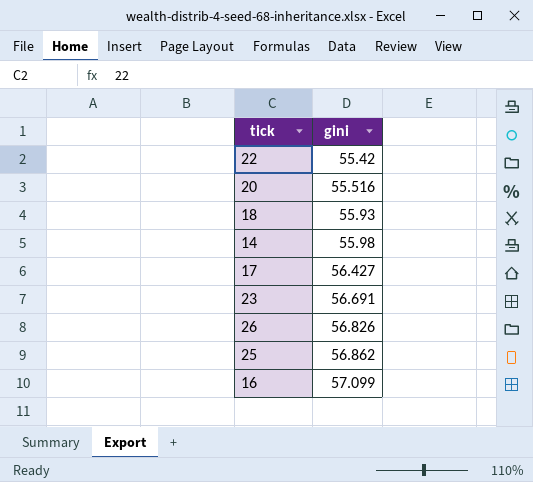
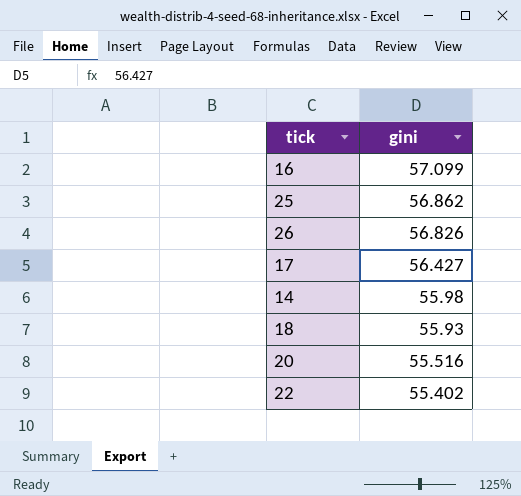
row order: gini ascending -> gini descending
row 23: 56.691 -> none
22 | gini: 55.42 -> 55.402

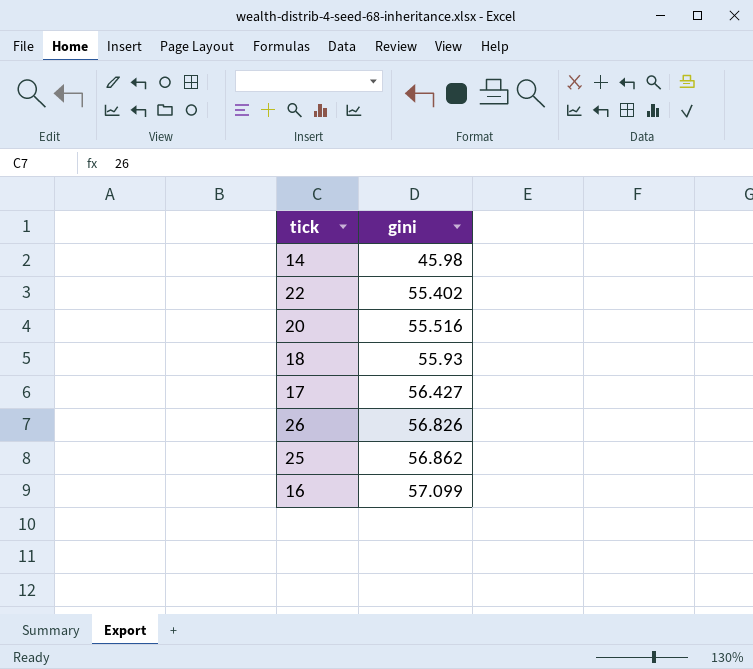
row order: gini descending -> gini ascending
14 | gini: 55.98 -> 45.98

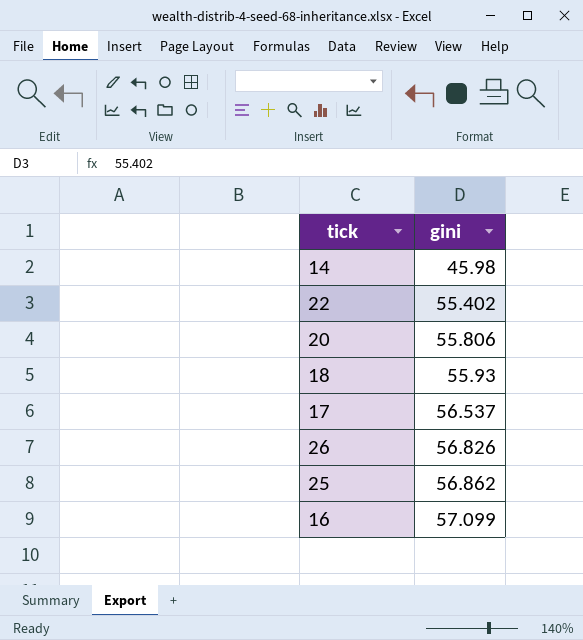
20 | gini: 55.516 -> 55.806
17 | gini: 56.427 -> 56.537

